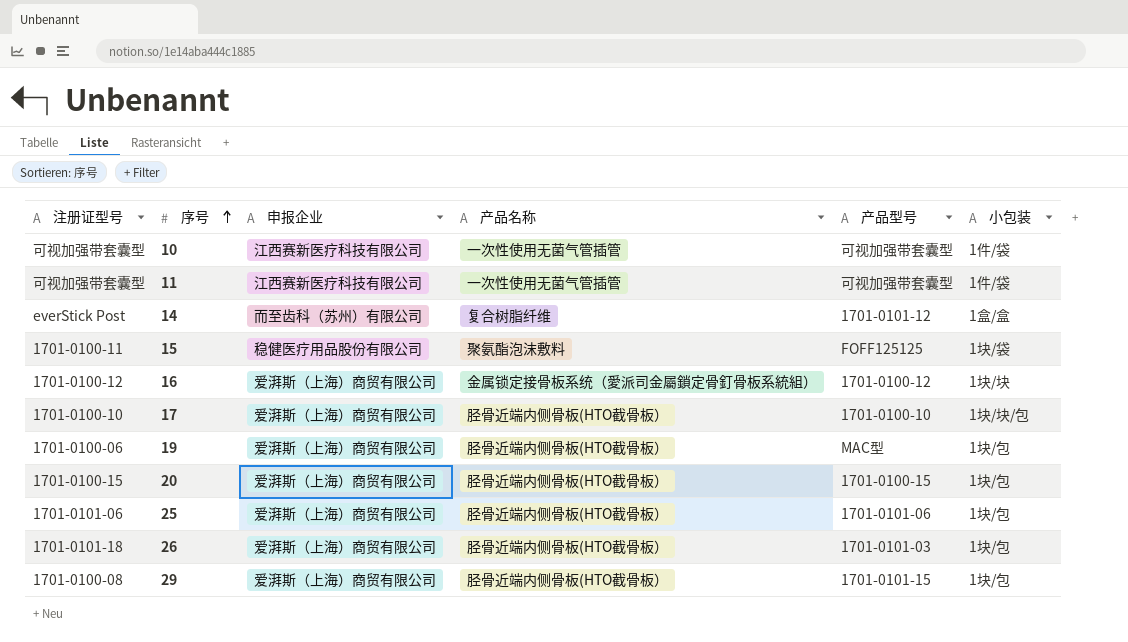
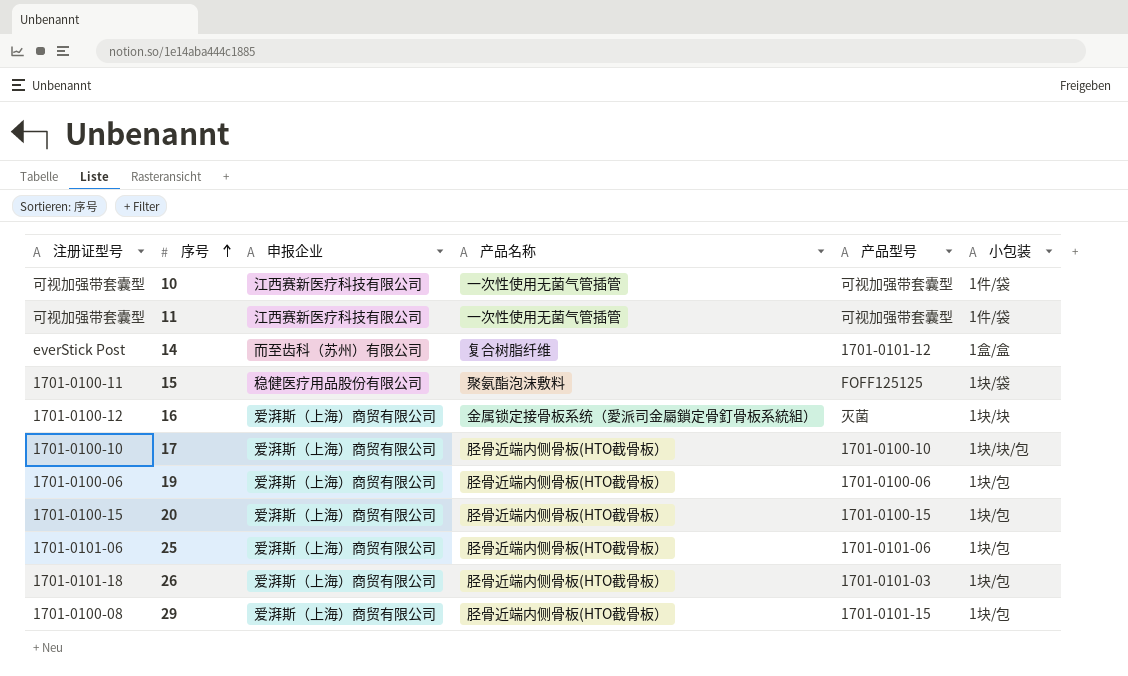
16 | 产品型号: 1701-0100-12 -> 灭菌
19 | 产品型号: MAC型 -> 1701-0100-06

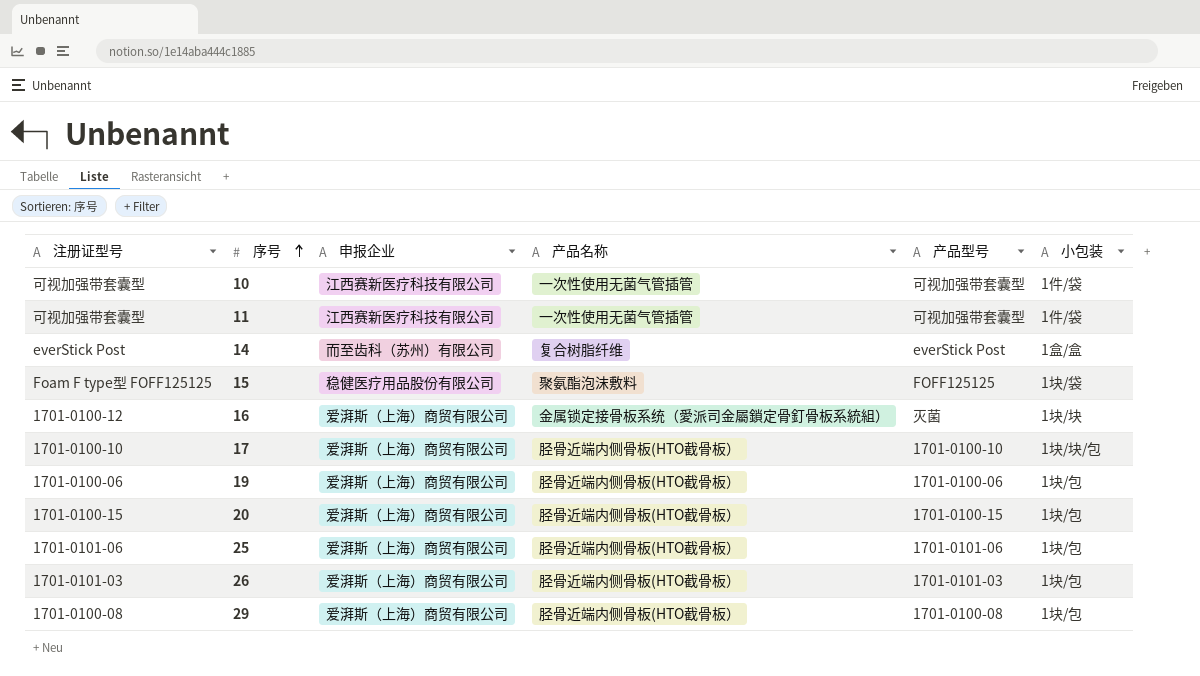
14 | 产品型号: 1701-0101-12 -> everStick Post
15 | 注册证型号: 1701-0100-11 -> Foam F type型 FOFF125125
26 | 注册证型号: 1701-0101-18 -> 1701-0101-03
29 | 产品型号: 1701-0101-15 -> 1701-0100-08

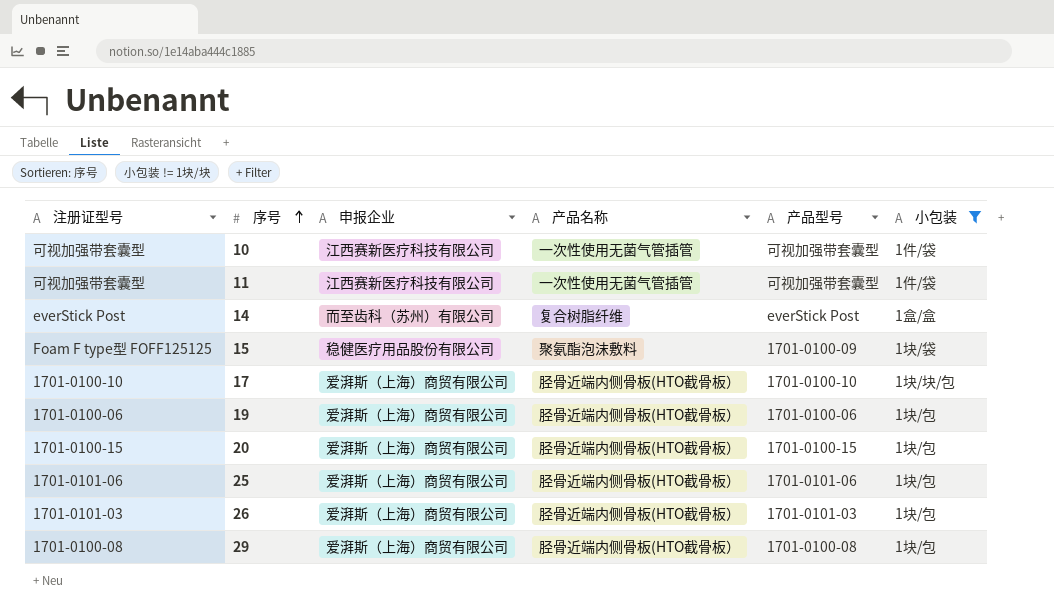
filter: none -> 小包装 != 1块/块
15 | 产品型号: FOFF125125 -> 1701-0100-09

